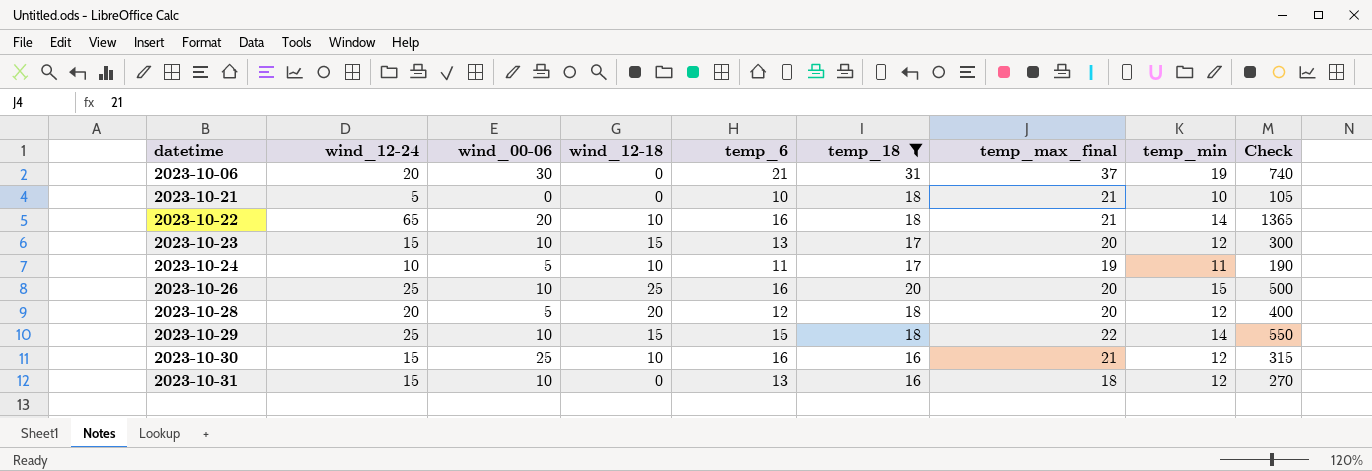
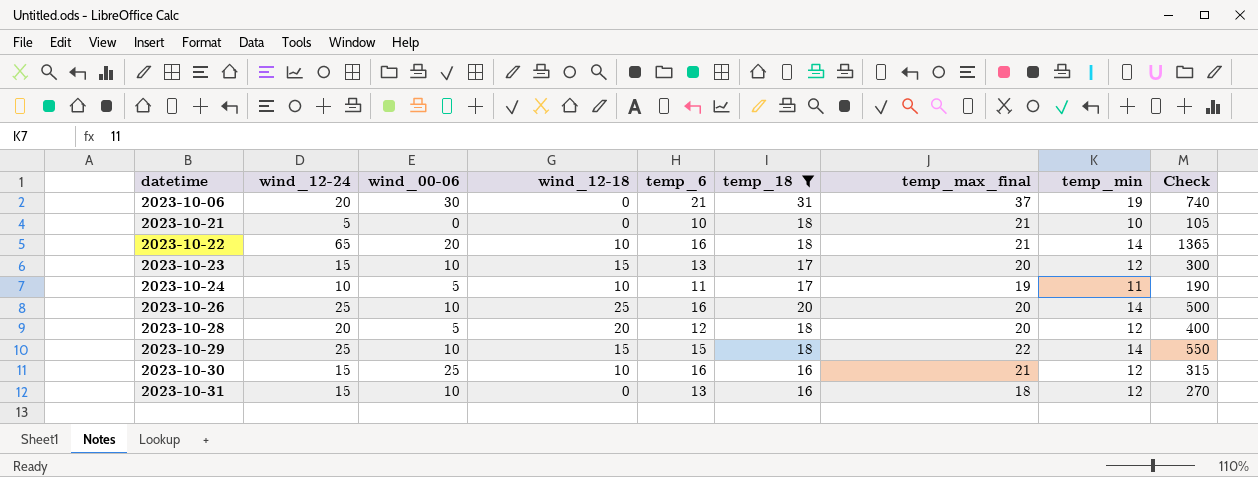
2023-10-26 | temp_min: 15 -> 14

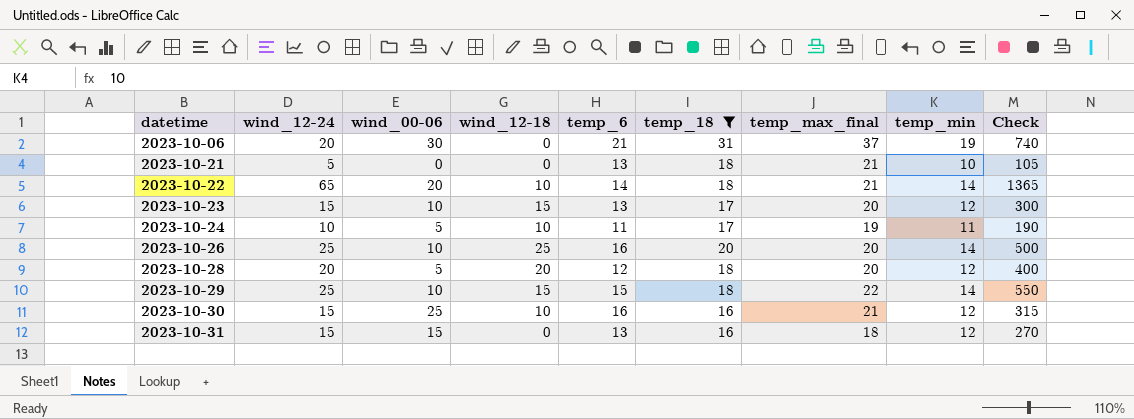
2023-10-21 | temp_6: 10 -> 13
2023-10-22 | temp_6: 16 -> 14
2023-10-31 | wind_00-06: 10 -> 15

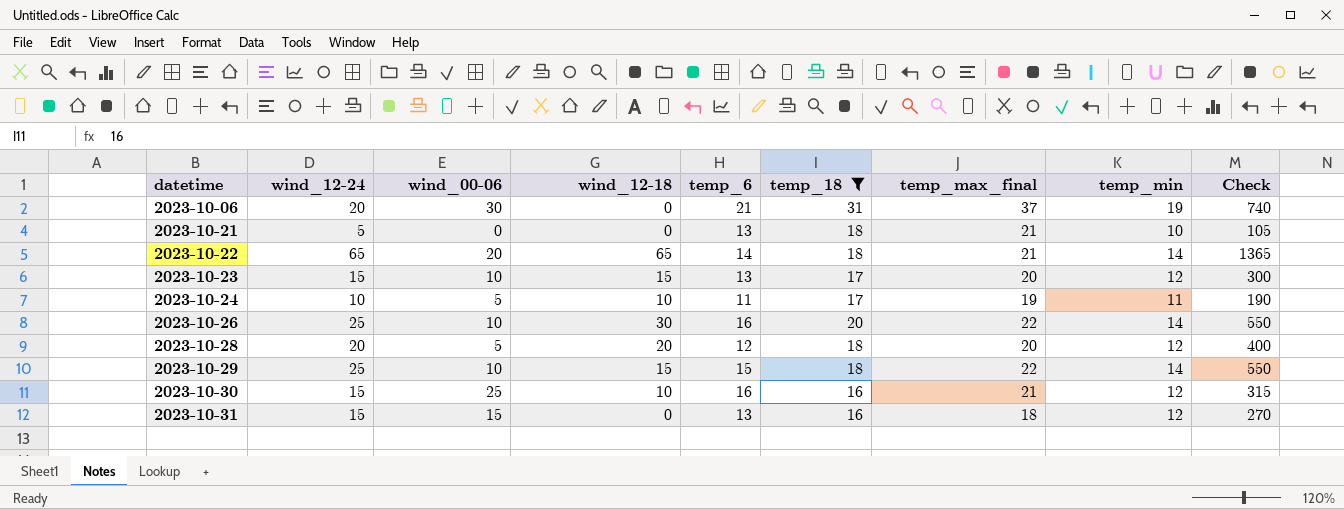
2023-10-22 | wind_12-18: 10 -> 65
2023-10-26 | wind_12-18: 25 -> 30
2023-10-26 | temp_max_final: 20 -> 22
2023-10-26 | Check: 500 -> 550

